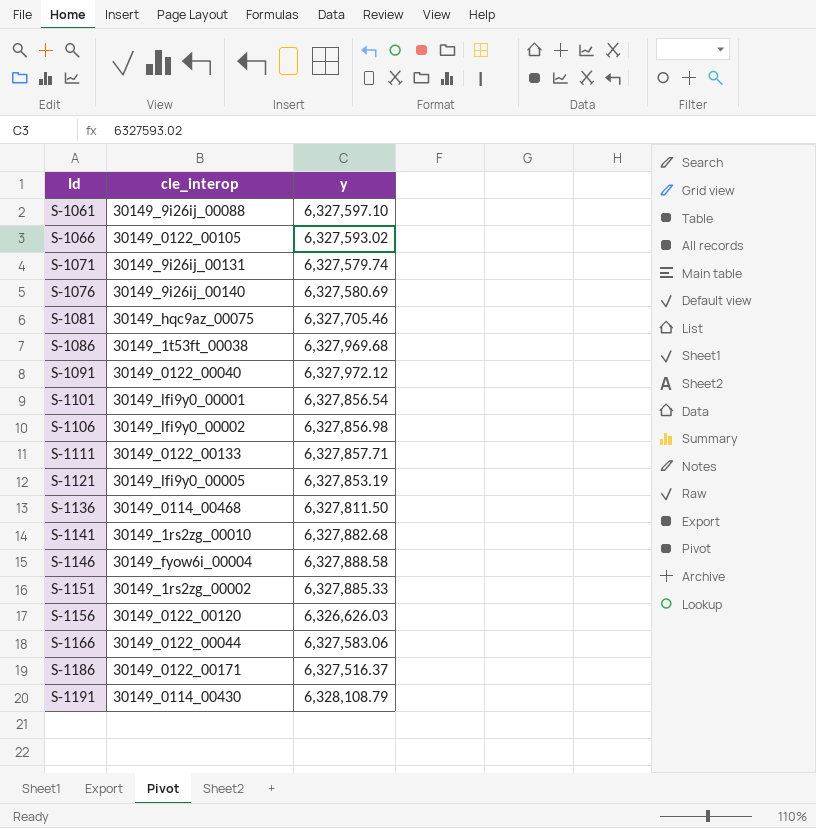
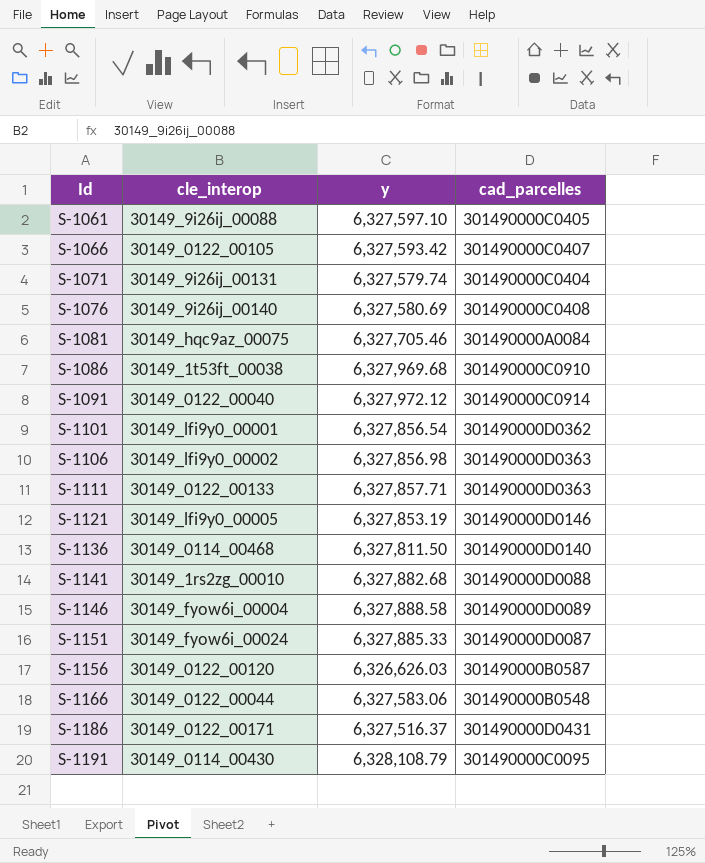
column cad_parcelles | position: none -> 4
S-1066 | y: 6,327,593.02 -> 6,327,593.42
S-1151 | cle_interop: 30149_1rs2zg_00002 -> 30149_fyow6i_00024

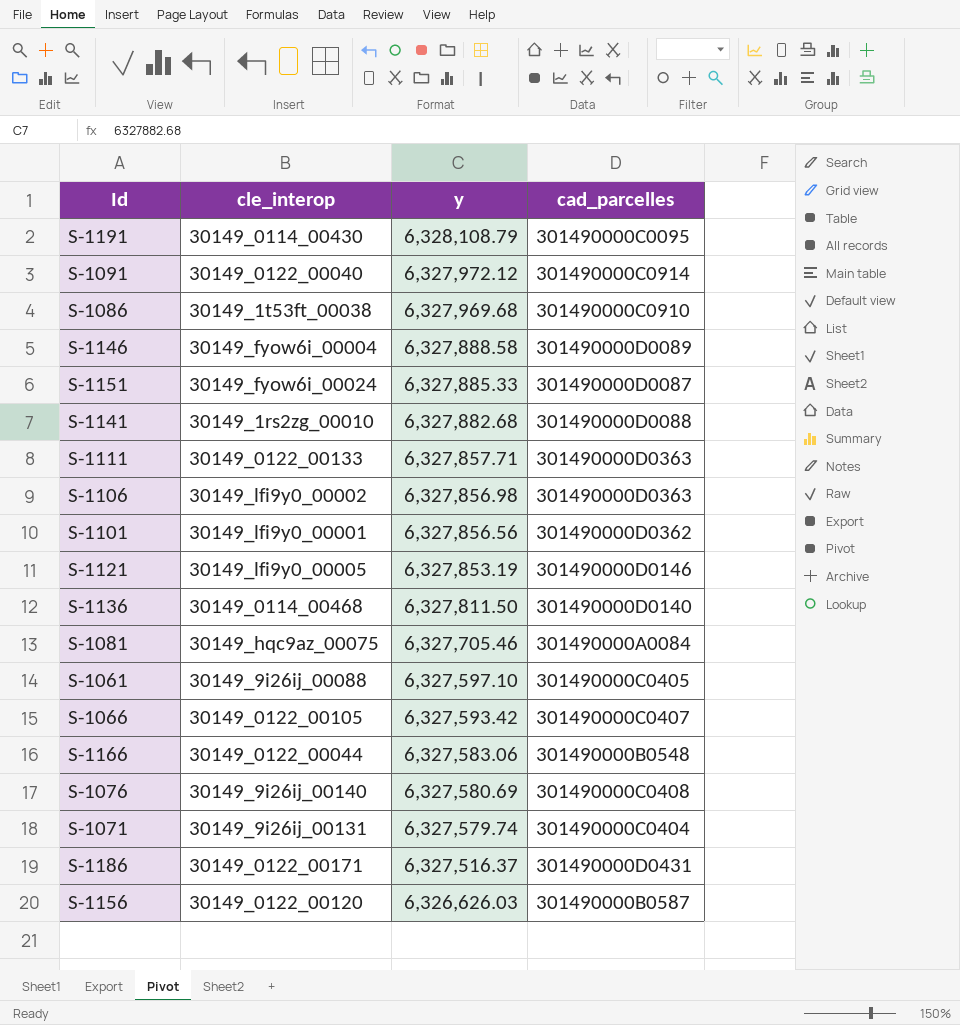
row order: Id ascending -> y descending
S-1101 | y: 6,327,856.54 -> 6,327,856.56

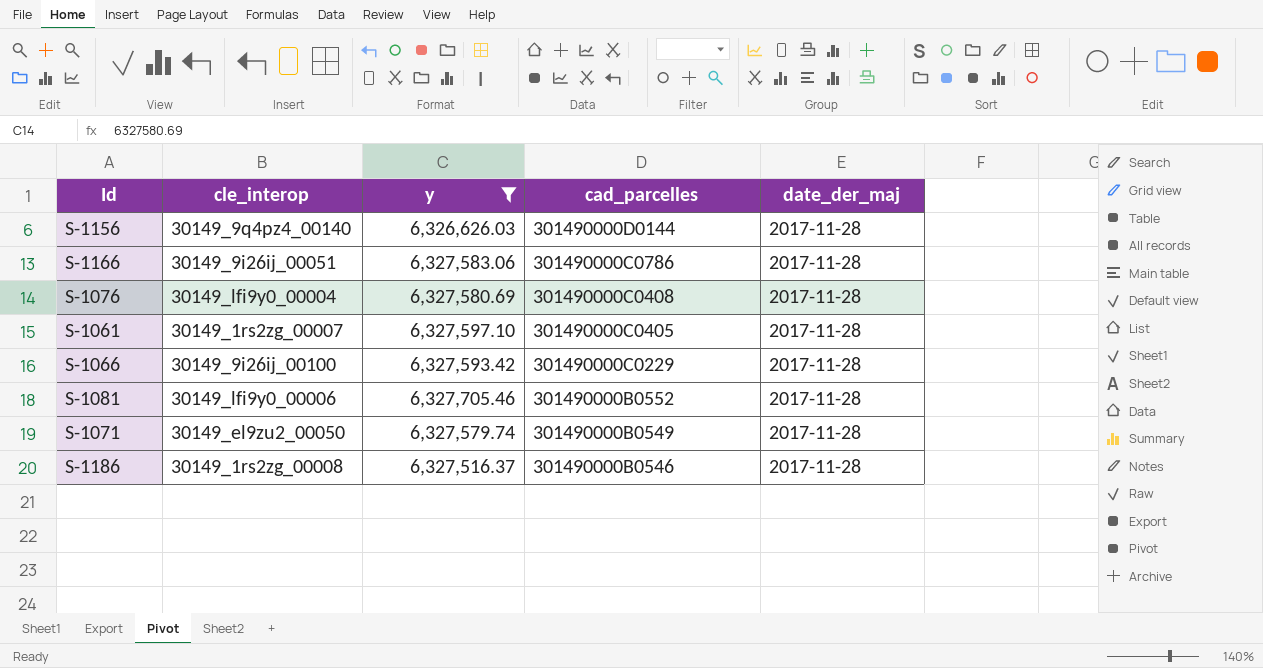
filter: none -> y <= 6,327,705.46
row order: y descending -> cad_parcelles descending
column date_der_maj | position: none -> 5
S-1156 | cle_interop: 30149_0122_00120 -> 30149_9q4pz4_00140
S-1156 | cad_parcelles: 301490000B0587 -> 301490000D0144
S-1166 | cle_interop: 30149_0122_00044 -> 30149_9i26ij_00051
S-1166 | cad_parcelles: 301490000B0548 -> 301490000C0786
S-1076 | cle_interop: 30149_9i26ij_00140 -> 30149_lfi9y0_00004
S-1061 | cle_interop: 30149_9i26ij_00088 -> 30149_1rs2zg_00007
S-1066 | cle_interop: 30149_0122_00105 -> 30149_9i26ij_00100
S-1066 | cad_parcelles: 301490000C0407 -> 301490000C0229
S-1081 | cle_interop: 30149_hqc9az_00075 -> 30149_lfi9y0_00006
S-1081 | cad_parcelles: 301490000A0084 -> 301490000B0552
S-1071 | cle_interop: 30149_9i26ij_00131 -> 30149_el9zu2_00050
S-1071 | cad_parcelles: 301490000C0404 -> 301490000B0549
S-1186 | cle_interop: 30149_0122_00171 -> 30149_1rs2zg_00008
S-1186 | cad_parcelles: 301490000D0431 -> 301490000B0546

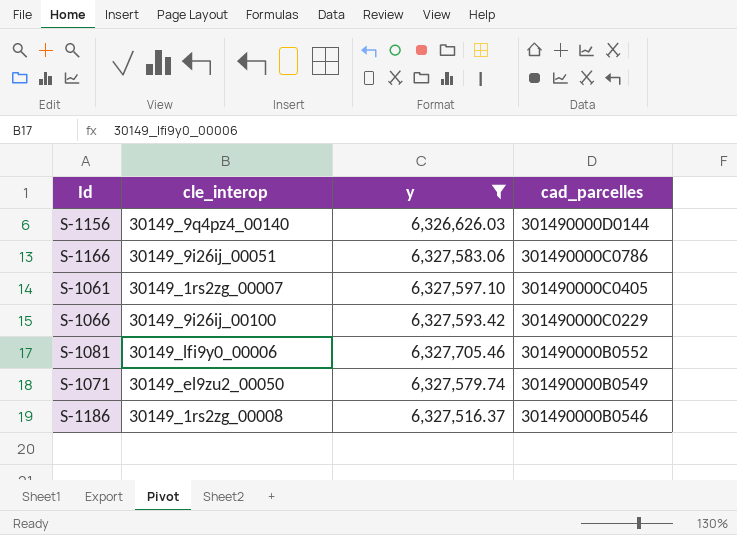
column date_der_maj | position: 5 -> none
row S-1076: 30149_lfi9y0_00004 | 6,327,580.69 | 301490000C0408 | 2017-11-28 -> none

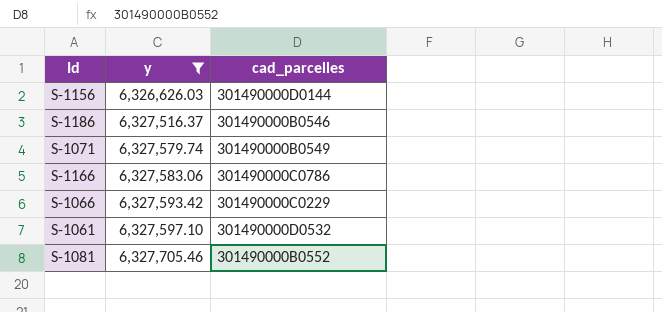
row order: cad_parcelles descending -> y ascending
column cle_interop | position: 2 -> none
S-1061 | cad_parcelles: 301490000C0405 -> 301490000D0532

